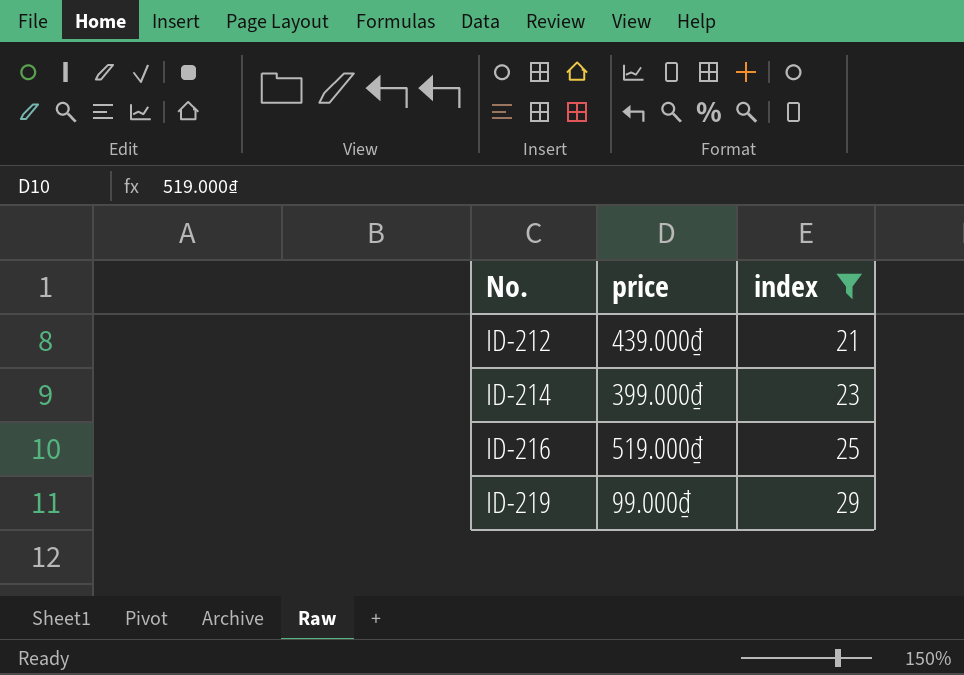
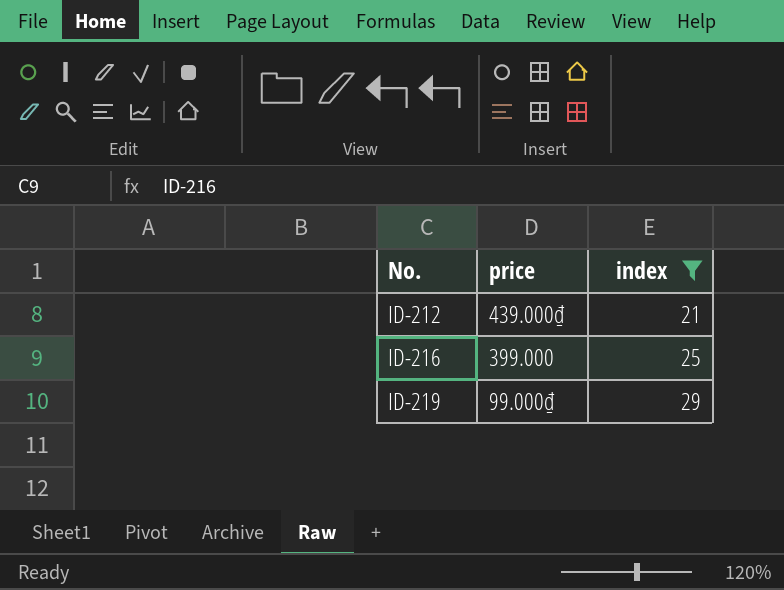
row ID-214: 399.000₫ | 23 -> none
ID-216 | price: 519.000₫ -> 399.000

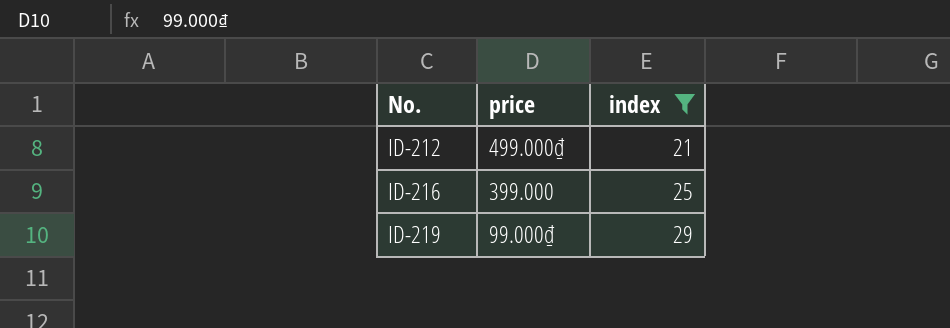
ID-212 | price: 439.000₫ -> 499.000₫

